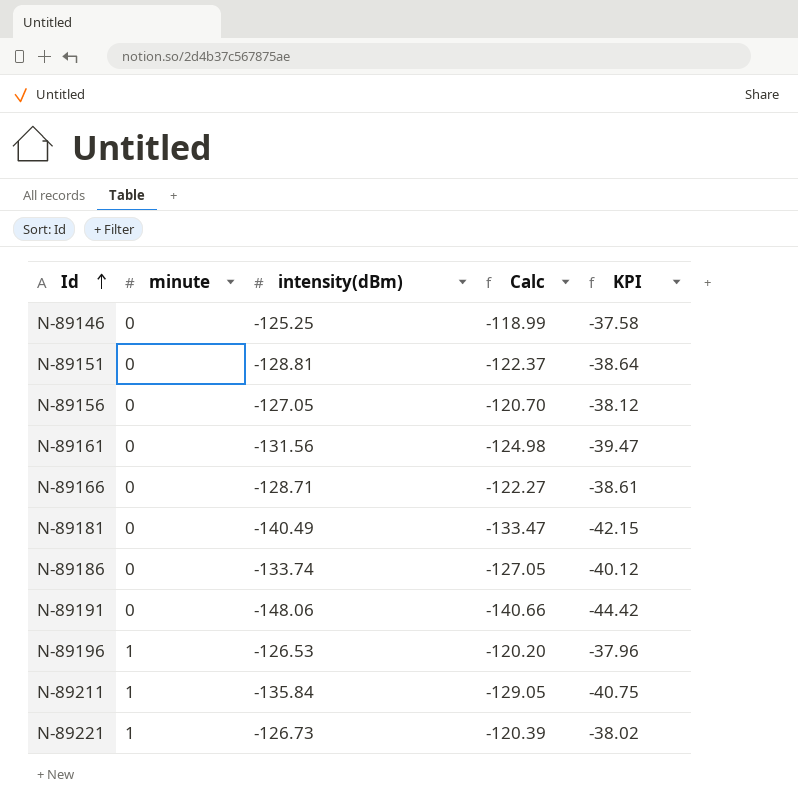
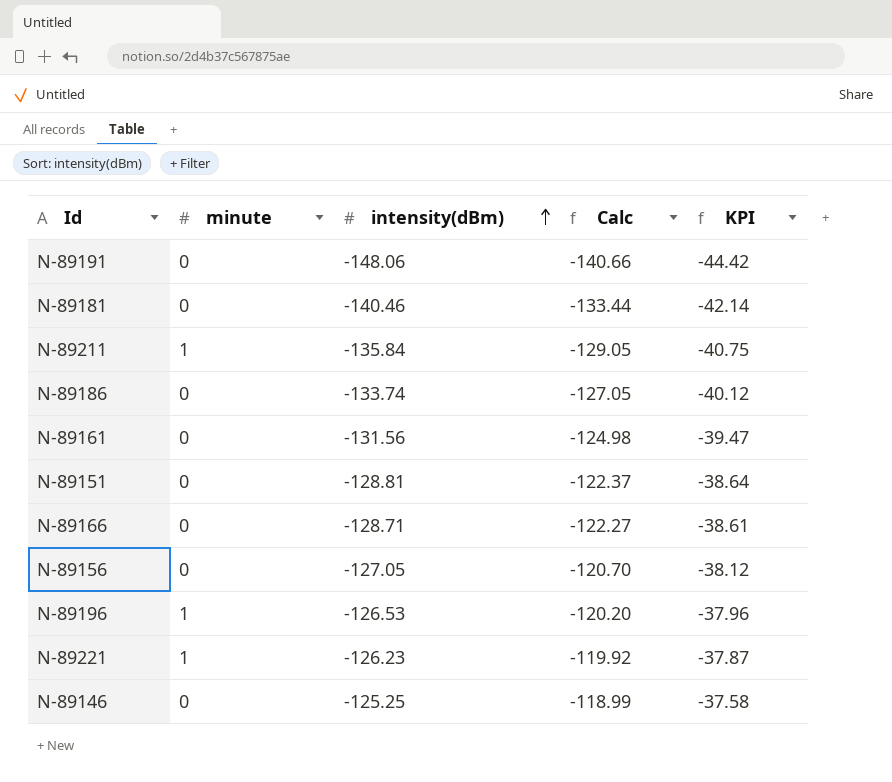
row order: Id ascending -> intensity(dBm) ascending
N-89181 | intensity(dBm): -140.49 -> -140.46
N-89181 | Calc: -133.47 -> -133.44
N-89181 | KPI: -42.15 -> -42.14
N-89221 | intensity(dBm): -126.73 -> -126.23
N-89221 | Calc: -120.39 -> -119.92
N-89221 | KPI: -38.02 -> -37.87

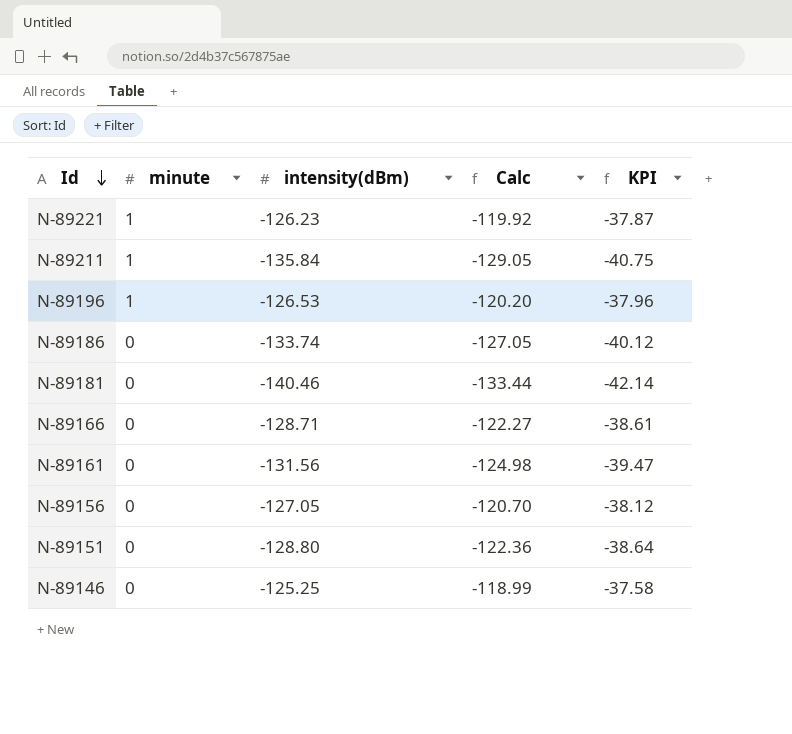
row order: intensity(dBm) ascending -> Id descending
row N-89191: 0 | -148.06 | -140.66 | -44.42 -> none
N-89151 | intensity(dBm): -128.81 -> -128.80
N-89151 | Calc: -122.37 -> -122.36

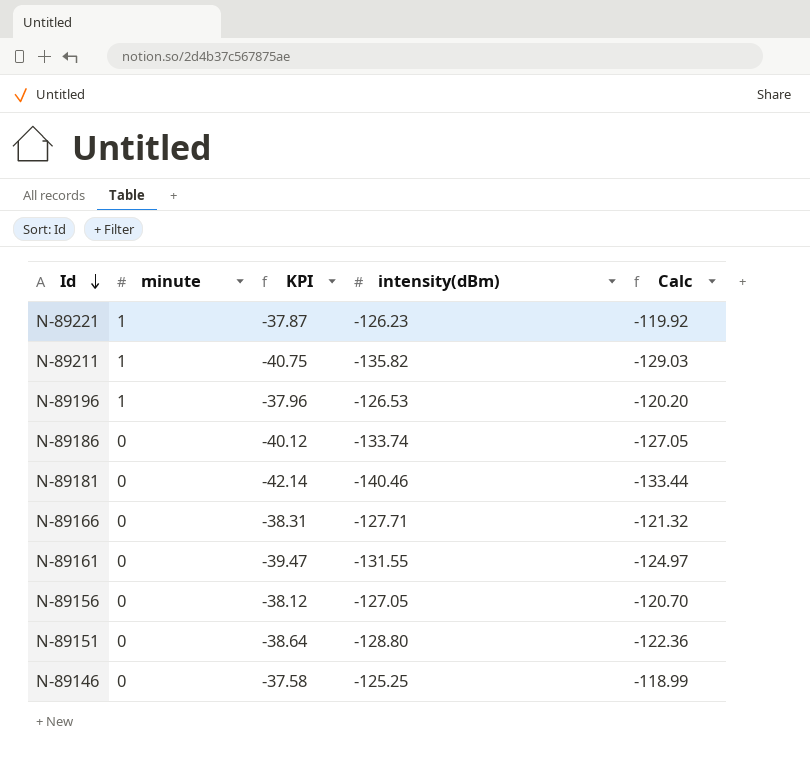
column KPI | position: 5 -> 3
N-89211 | intensity(dBm): -135.84 -> -135.82
N-89211 | Calc: -129.05 -> -129.03
N-89166 | KPI: -38.61 -> -38.31
N-89166 | intensity(dBm): -128.71 -> -127.71
N-89166 | Calc: -122.27 -> -121.32
N-89161 | intensity(dBm): -131.56 -> -131.55
N-89161 | Calc: -124.98 -> -124.97

